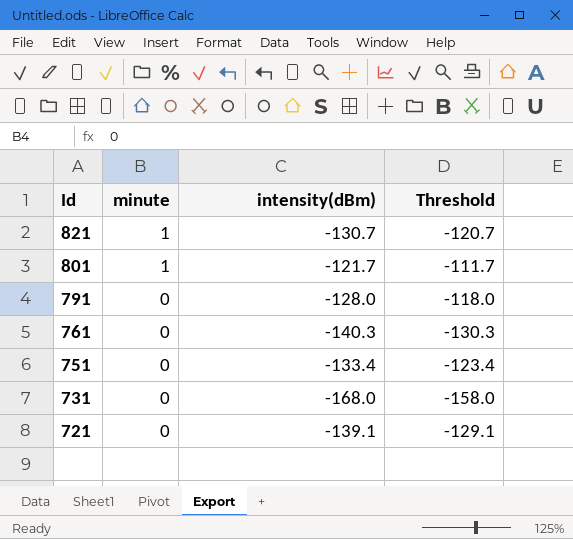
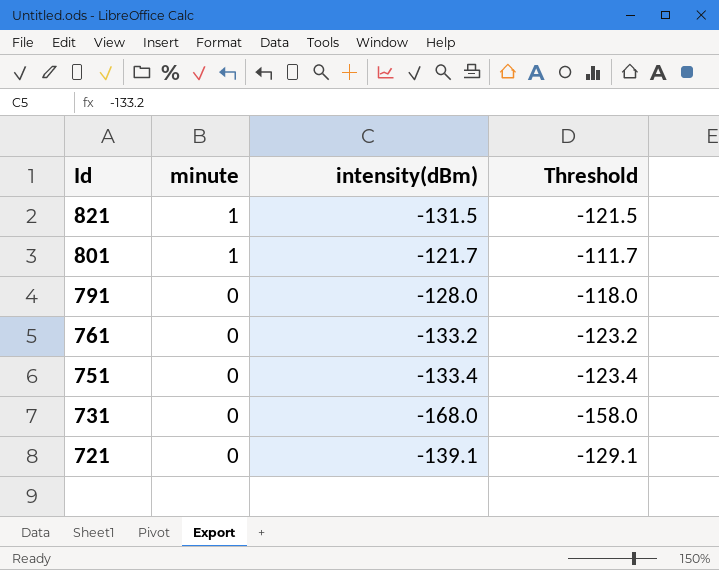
821 | intensity(dBm): -130.7 -> -131.5
821 | Threshold: -120.7 -> -121.5
761 | intensity(dBm): -140.3 -> -133.2
761 | Threshold: -130.3 -> -123.2

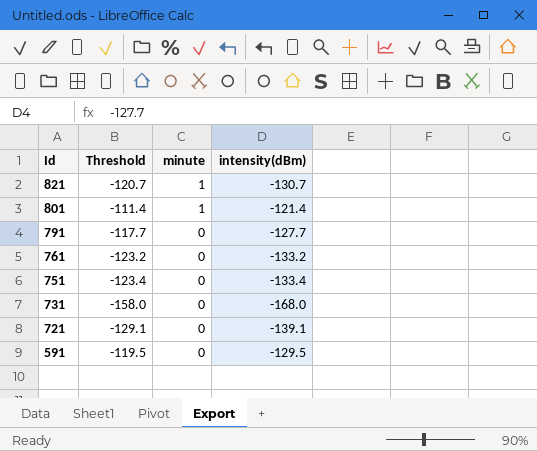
column Threshold | position: 4 -> 2
821 | Threshold: -121.5 -> -120.7
821 | intensity(dBm): -131.5 -> -130.7
801 | Threshold: -111.7 -> -111.4
801 | intensity(dBm): -121.7 -> -121.4
791 | Threshold: -118.0 -> -117.7
791 | intensity(dBm): -128.0 -> -127.7
row 591: none -> -119.5 | 0 | -129.5

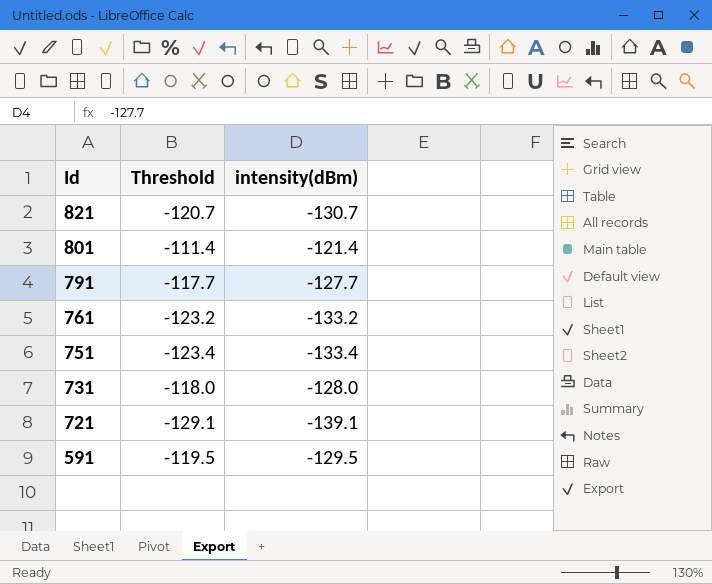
column minute | position: 3 -> none
731 | Threshold: -158.0 -> -118.0
731 | intensity(dBm): -168.0 -> -128.0

